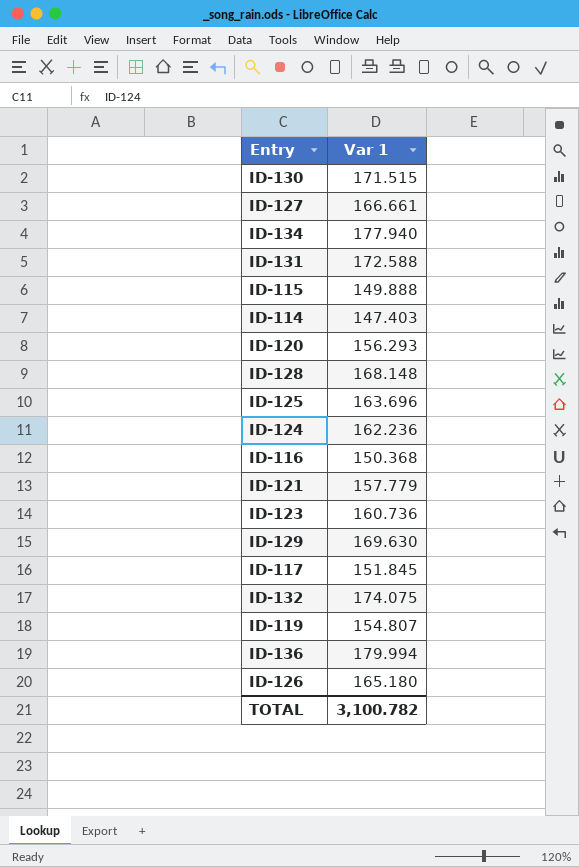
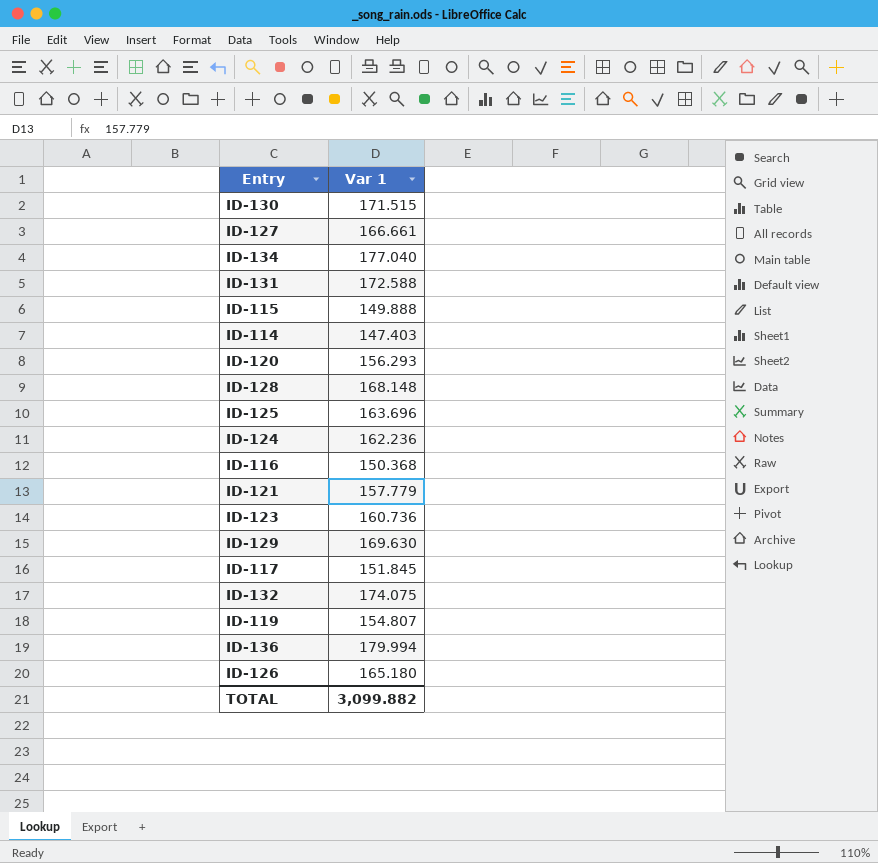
ID-134 | Var 1: 177.940 -> 177.040
TOTAL | Var 1: 3,100.782 -> 3,099.882

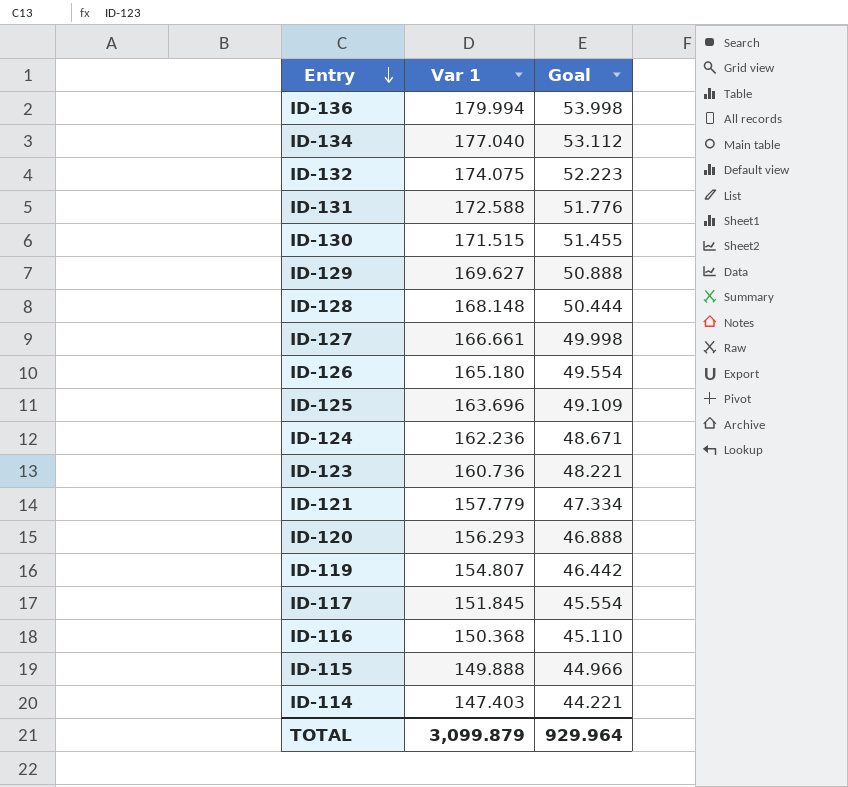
row order: none -> Entry descending
column Goal | formula: none -> [Var 1] * 0.3
ID-129 | Var 1: 169.630 -> 169.627
TOTAL | Var 1: 3,099.882 -> 3,099.879

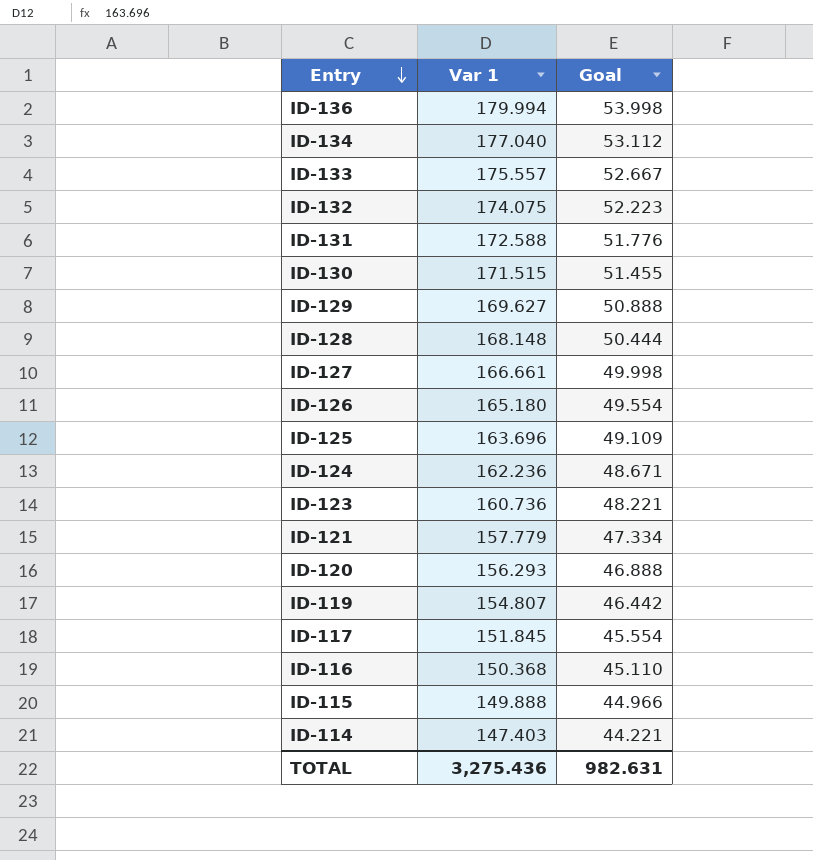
row ID-133: none -> 175.557 | 52.667
TOTAL | Var 1: 3,099.879 -> 3,275.436
TOTAL | Goal: 929.964 -> 982.631

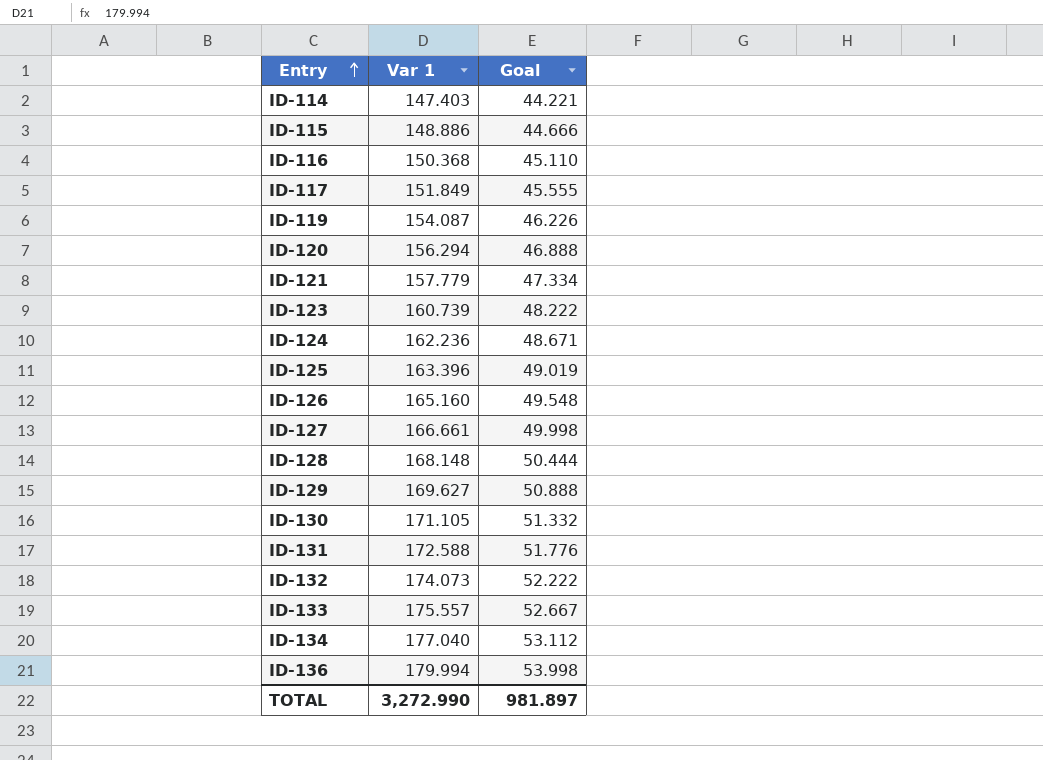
row order: Entry descending -> Entry ascending
ID-115 | Var 1: 149.888 -> 148.886
ID-115 | Goal: 44.966 -> 44.666
ID-117 | Var 1: 151.845 -> 151.849
ID-117 | Goal: 45.554 -> 45.555
ID-119 | Var 1: 154.807 -> 154.087
ID-119 | Goal: 46.442 -> 46.226
ID-120 | Var 1: 156.293 -> 156.294
ID-123 | Var 1: 160.736 -> 160.739
ID-123 | Goal: 48.221 -> 48.222
ID-125 | Var 1: 163.696 -> 163.396
ID-125 | Goal: 49.109 -> 49.019
ID-126 | Var 1: 165.180 -> 165.160
ID-126 | Goal: 49.554 -> 49.548
ID-130 | Var 1: 171.515 -> 171.105
ID-130 | Goal: 51.455 -> 51.332
ID-132 | Var 1: 174.075 -> 174.073
ID-132 | Goal: 52.223 -> 52.222
TOTAL | Var 1: 3,275.436 -> 3,272.990
TOTAL | Goal: 982.631 -> 981.897

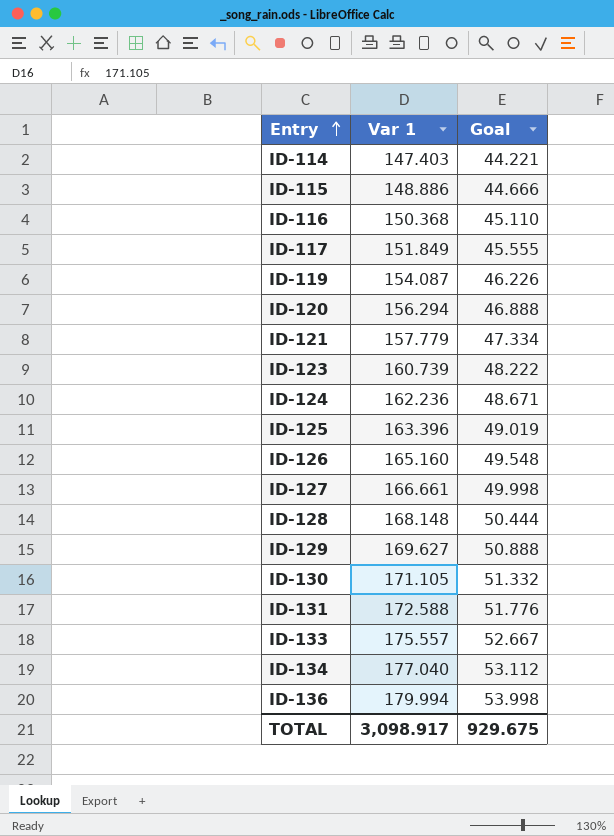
row ID-132: 174.073 | 52.222 -> none
TOTAL | Var 1: 3,272.990 -> 3,098.917
TOTAL | Goal: 981.897 -> 929.675

